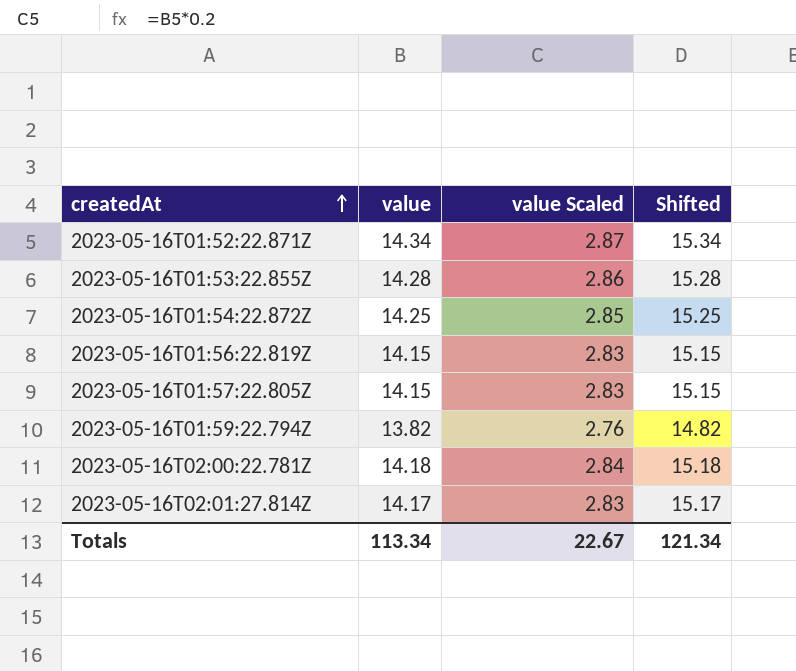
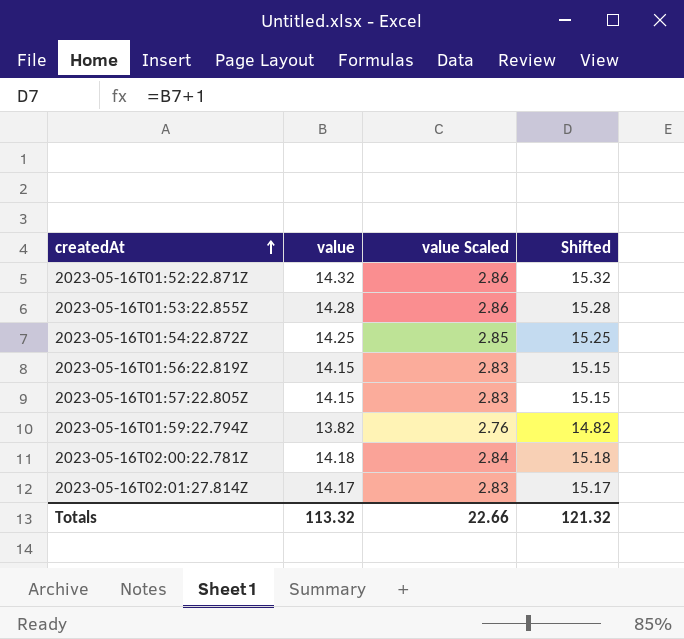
2023-05-16T01:52:22.871Z | value: 14.34 -> 14.32
2023-05-16T01:52:22.871Z | value Scaled: 2.87 -> 2.86
2023-05-16T01:52:22.871Z | Shifted: 15.34 -> 15.32
Totals | value: 113.34 -> 113.32
Totals | value Scaled: 22.67 -> 22.66
Totals | Shifted: 121.34 -> 121.32

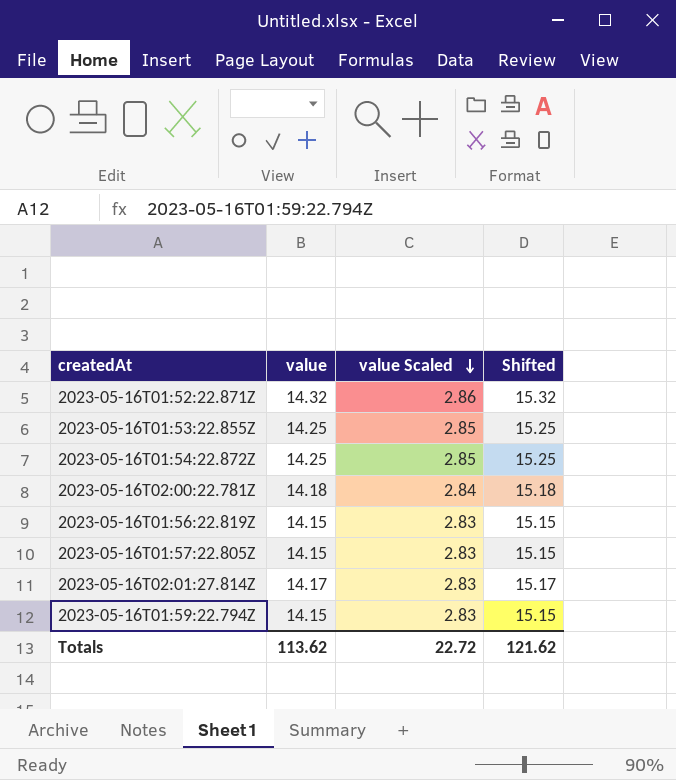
row order: createdAt ascending -> value Scaled descending
2023-05-16T01:53:22.855Z | value: 14.28 -> 14.25
2023-05-16T01:53:22.855Z | value Scaled: 2.86 -> 2.85
2023-05-16T01:53:22.855Z | Shifted: 15.28 -> 15.25
2023-05-16T01:59:22.794Z | value: 13.82 -> 14.15
2023-05-16T01:59:22.794Z | value Scaled: 2.76 -> 2.83
2023-05-16T01:59:22.794Z | Shifted: 14.82 -> 15.15
Totals | value: 113.32 -> 113.62
Totals | value Scaled: 22.66 -> 22.72
Totals | Shifted: 121.32 -> 121.62

